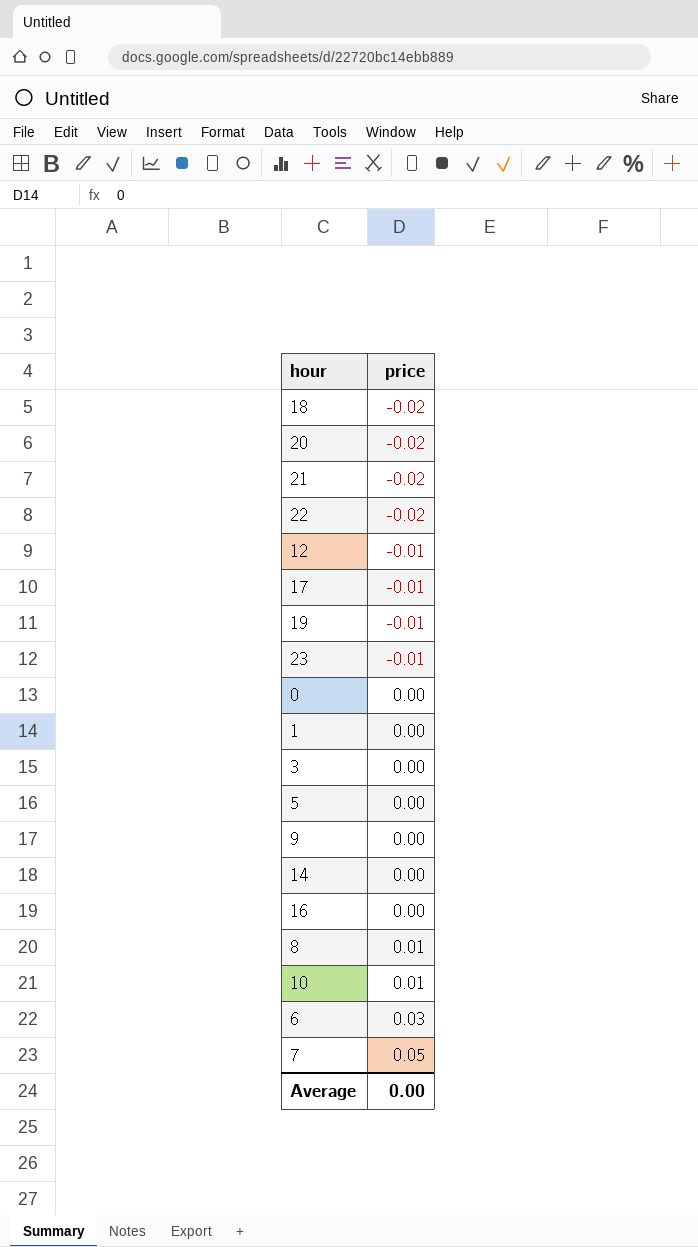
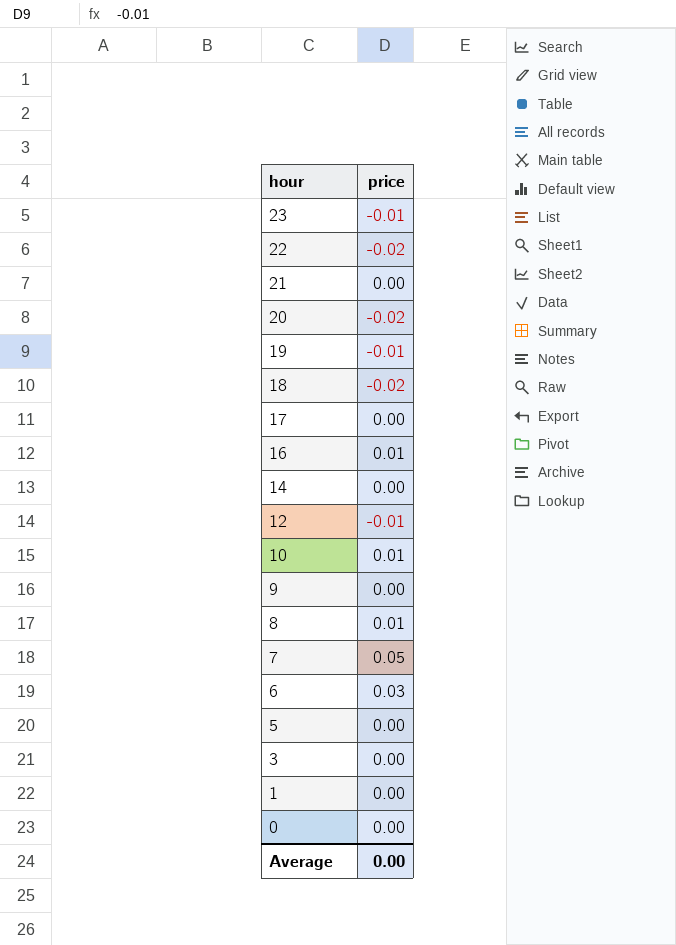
row order: price ascending -> hour descending
21 | price: -0.02 -> 0.00
17 | price: -0.01 -> 0.00
16 | price: 0.00 -> 0.01

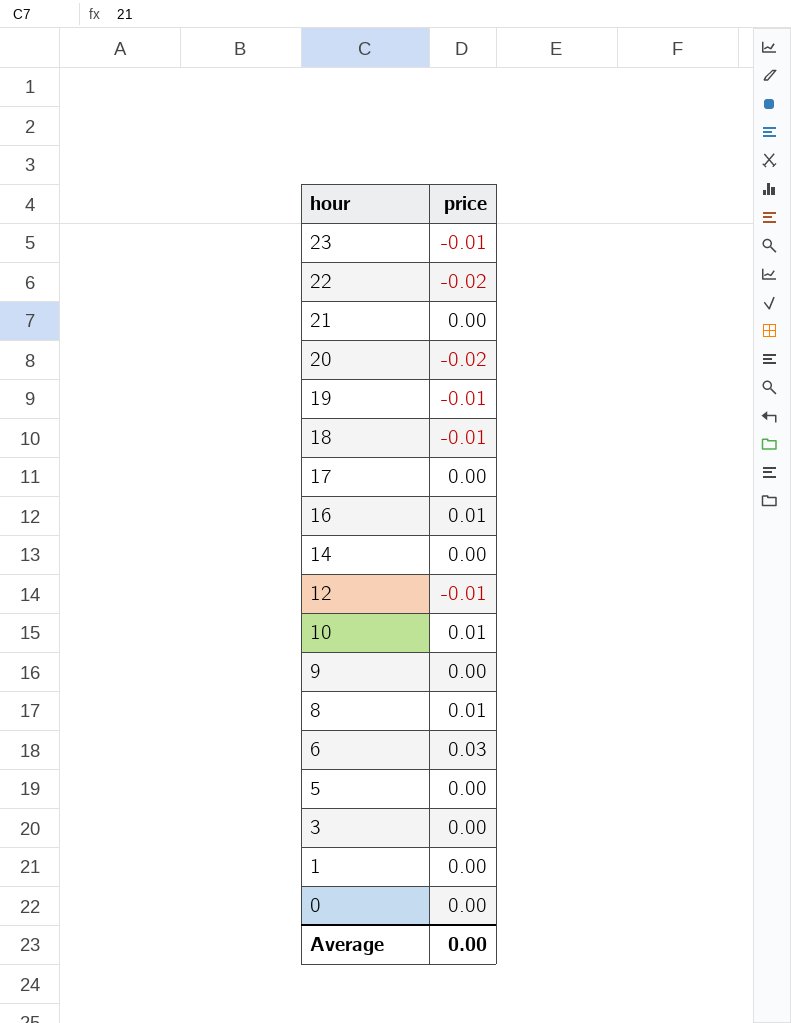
row 7: 0.05 -> none
18 | price: -0.02 -> -0.01

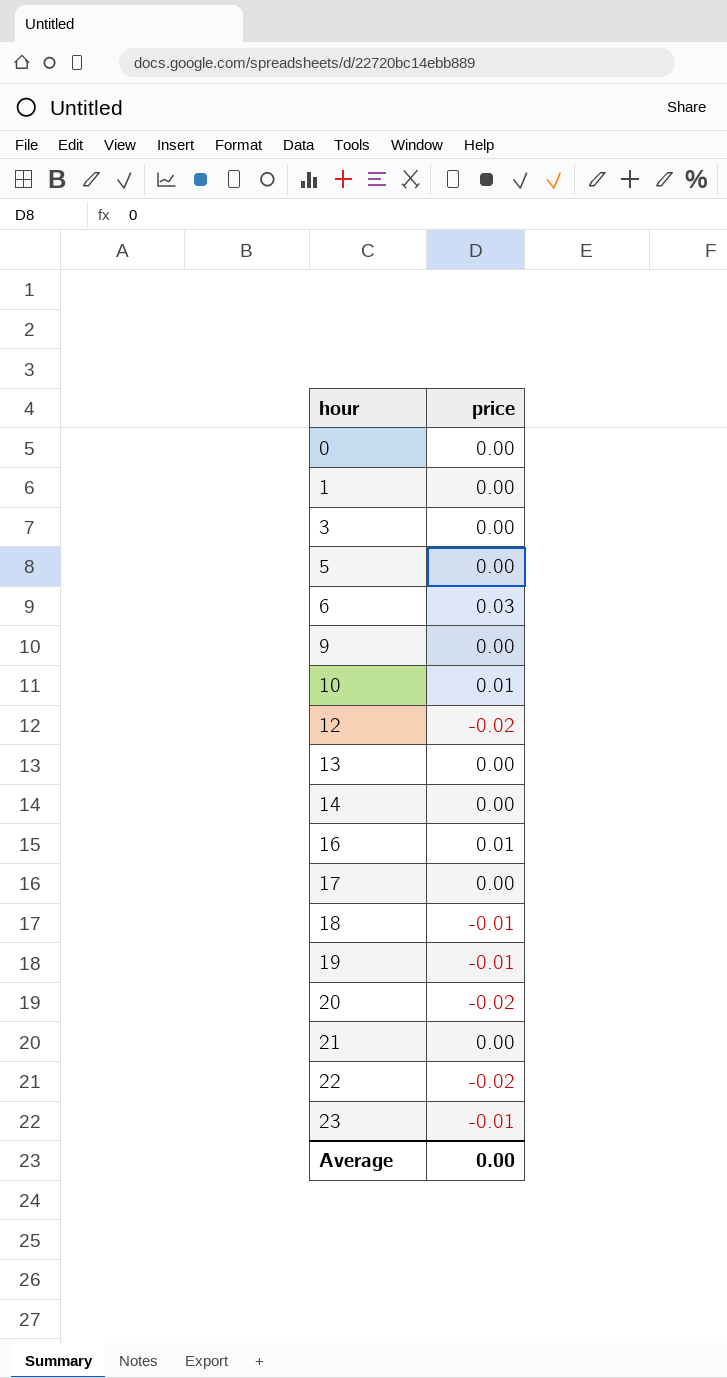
row order: hour descending -> hour ascending
row 8: 0.01 -> none
12 | price: -0.01 -> -0.02
row 13: none -> 0.00

